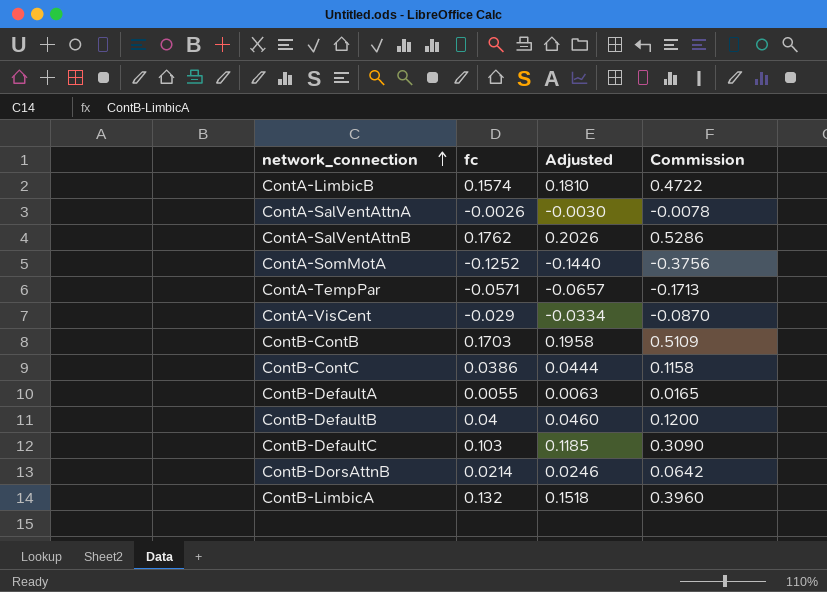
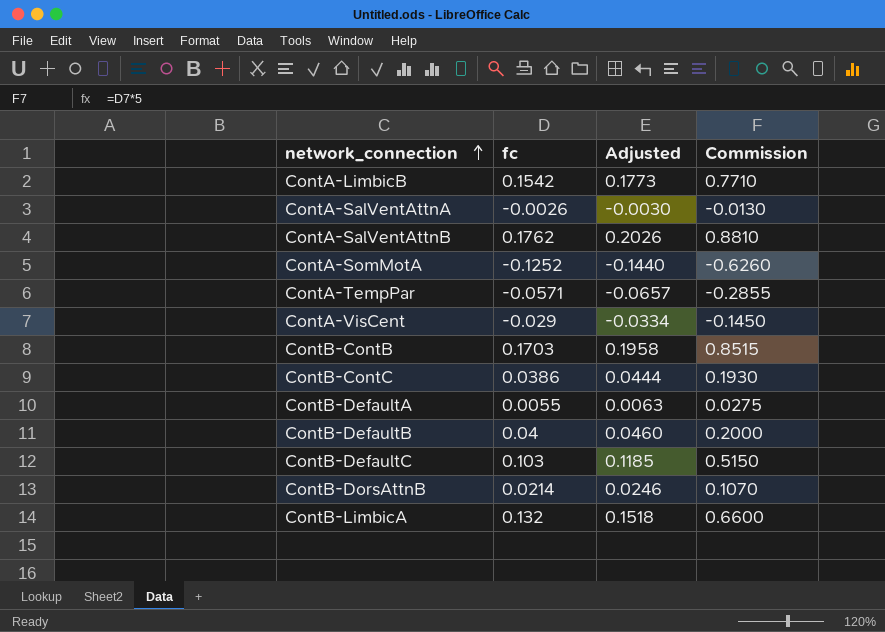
column Commission | formula: [fc] * 3 -> [fc] * 5
ContA-LimbicB | fc: 0.1574 -> 0.1542
ContA-LimbicB | Adjusted: 0.1810 -> 0.1773

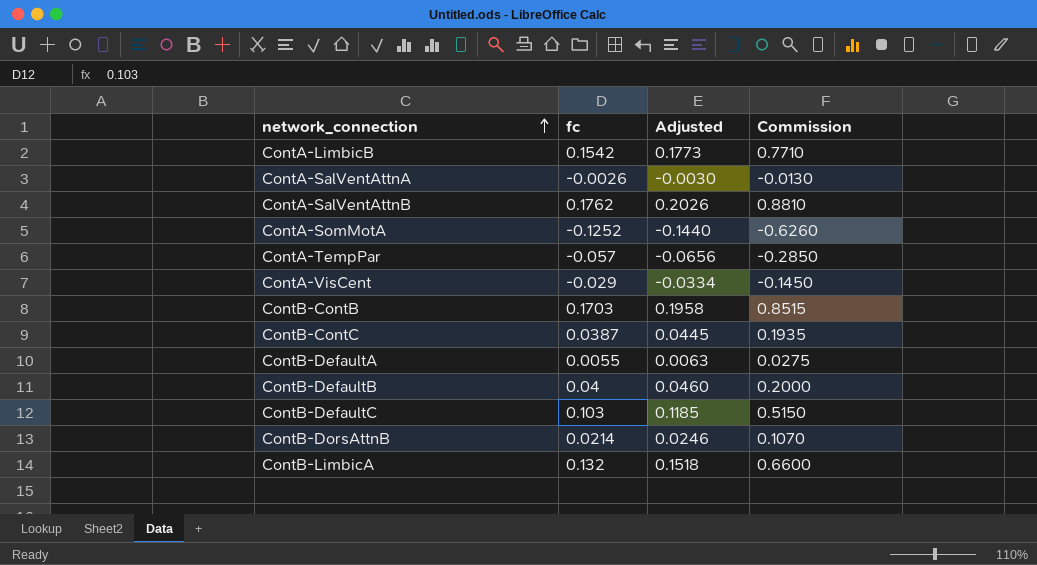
ContA-TempPar | fc: -0.0571 -> -0.057
ContA-TempPar | Adjusted: -0.0657 -> -0.0656
ContA-TempPar | Commission: -0.2855 -> -0.2850
ContB-ContC | fc: 0.0386 -> 0.0387
ContB-ContC | Adjusted: 0.0444 -> 0.0445
ContB-ContC | Commission: 0.1930 -> 0.1935

